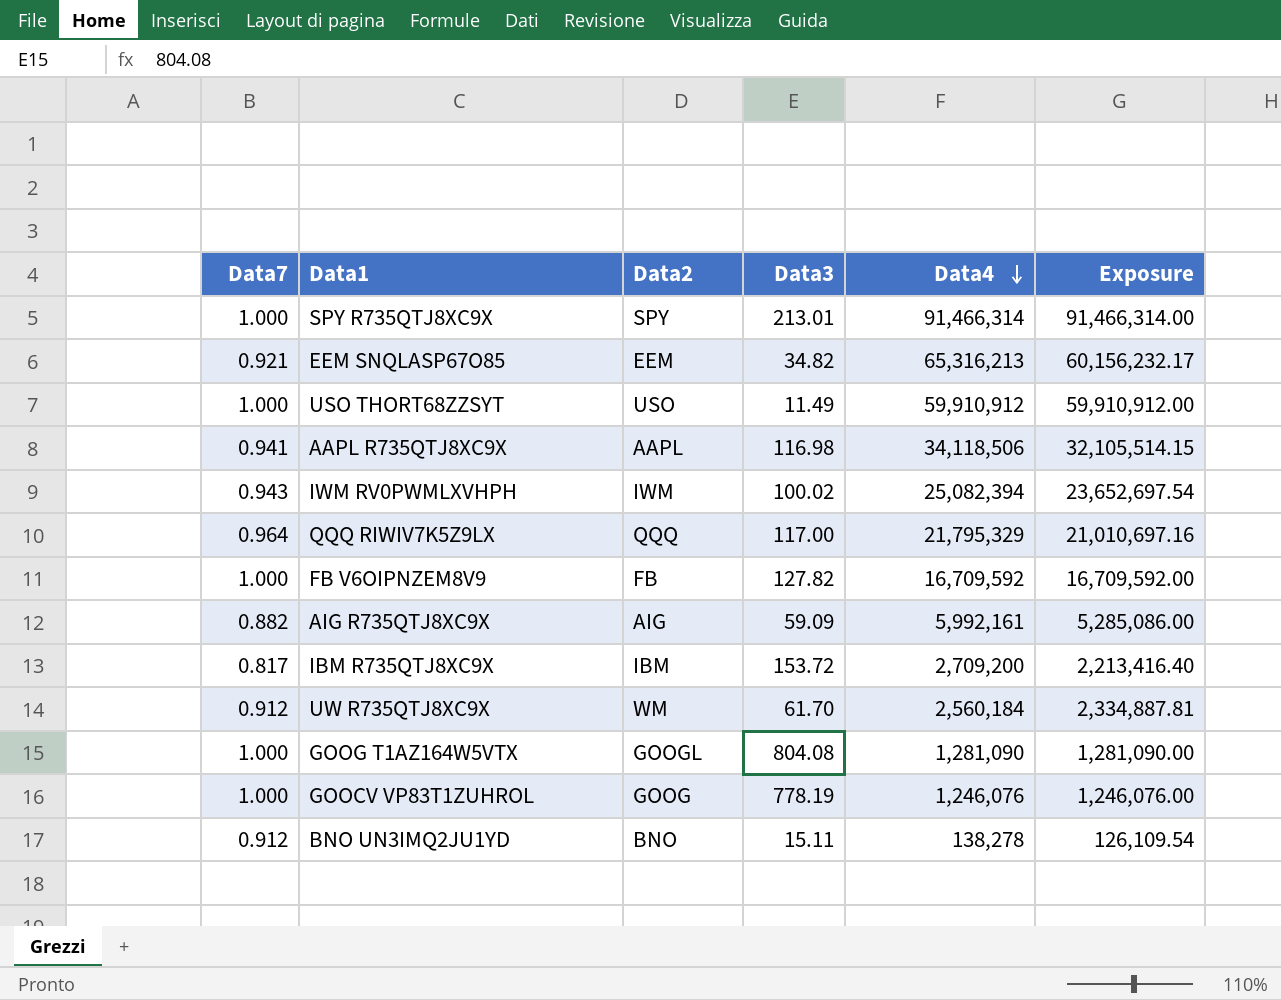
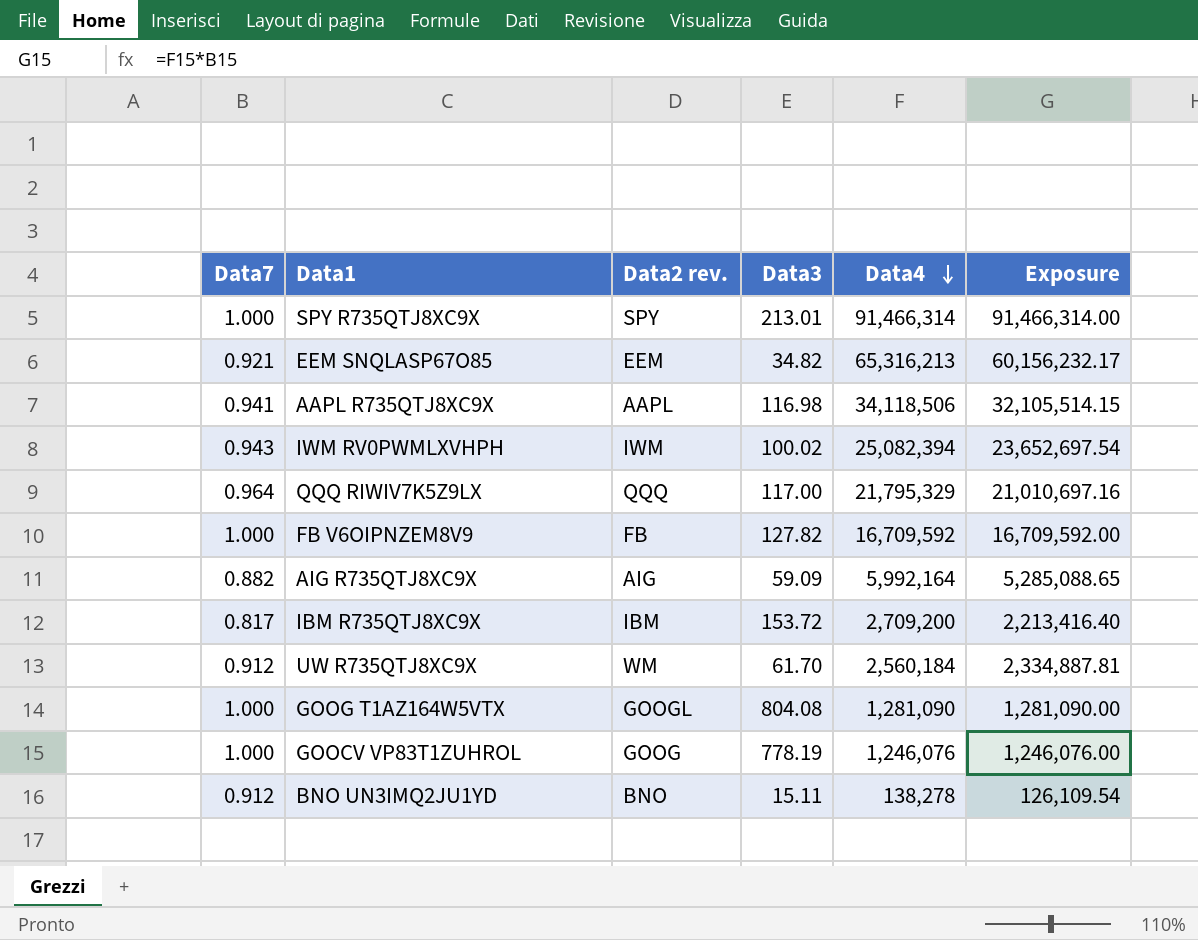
column name: Data2 -> Data2 rev.
row USO THORT68ZZSYT: 1.000 | USO | 11.49 | 59,910,912 | 59,910,912.00 -> none
AIG R735QTJ8XC9X | Data4: 5,992,161 -> 5,992,164
AIG R735QTJ8XC9X | Exposure: 5,285,086.00 -> 5,285,088.65

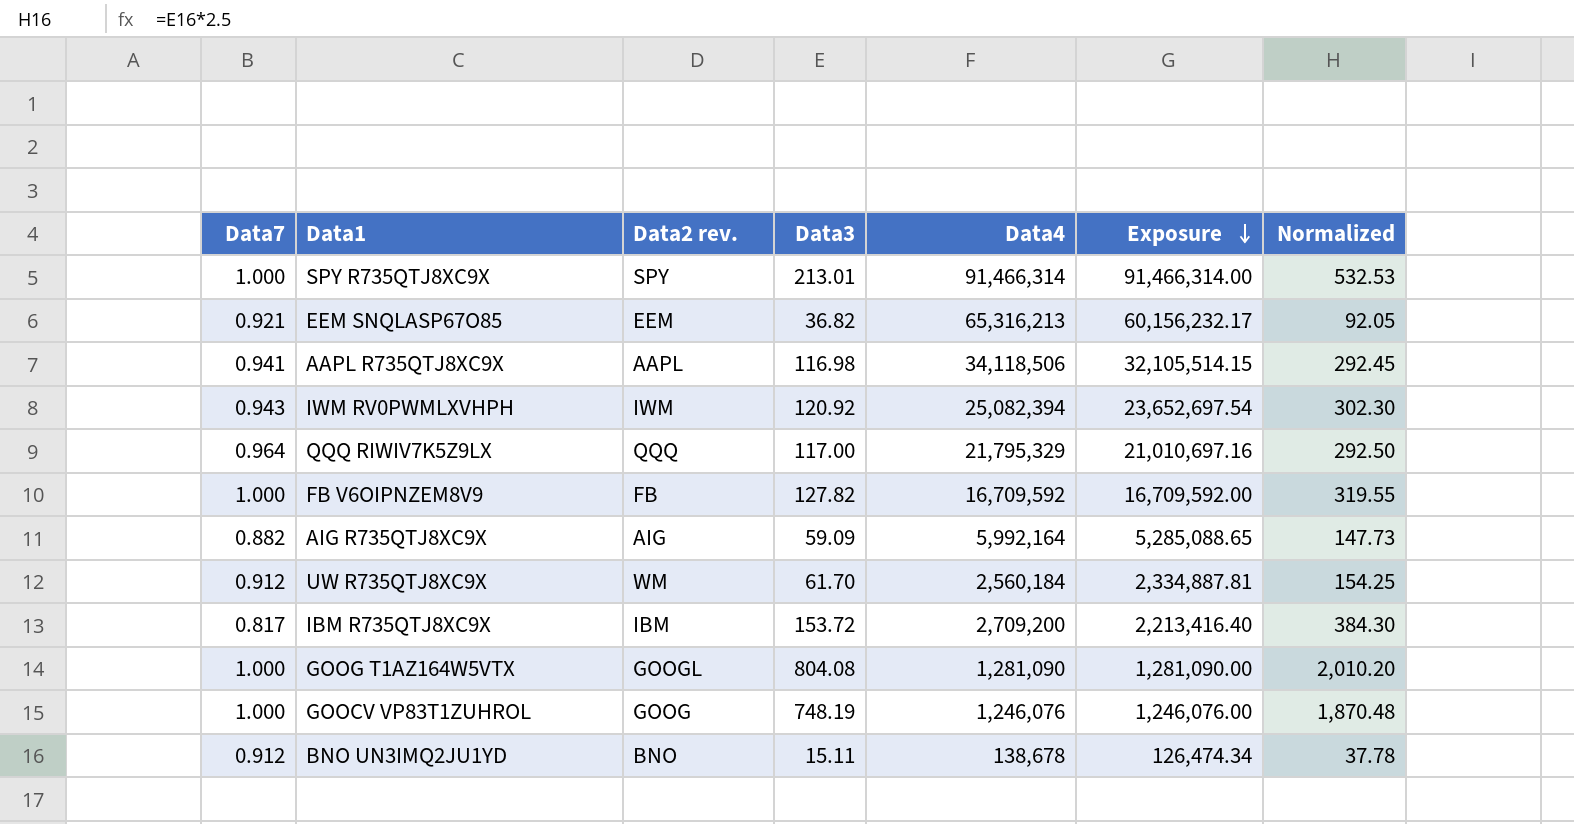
row order: Data4 descending -> Exposure descending
column Normalized | formula: none -> [Data3] * 2.5
EEM SNQLASP67O85 | Data3: 34.82 -> 36.82
IWM RV0PWMLXVHPH | Data3: 100.02 -> 120.92
GOOCV VP83T1ZUHROL | Data3: 778.19 -> 748.19
BNO UN3IMQ2JU1YD | Data4: 138,278 -> 138,678
BNO UN3IMQ2JU1YD | Exposure: 126,109.54 -> 126,474.34

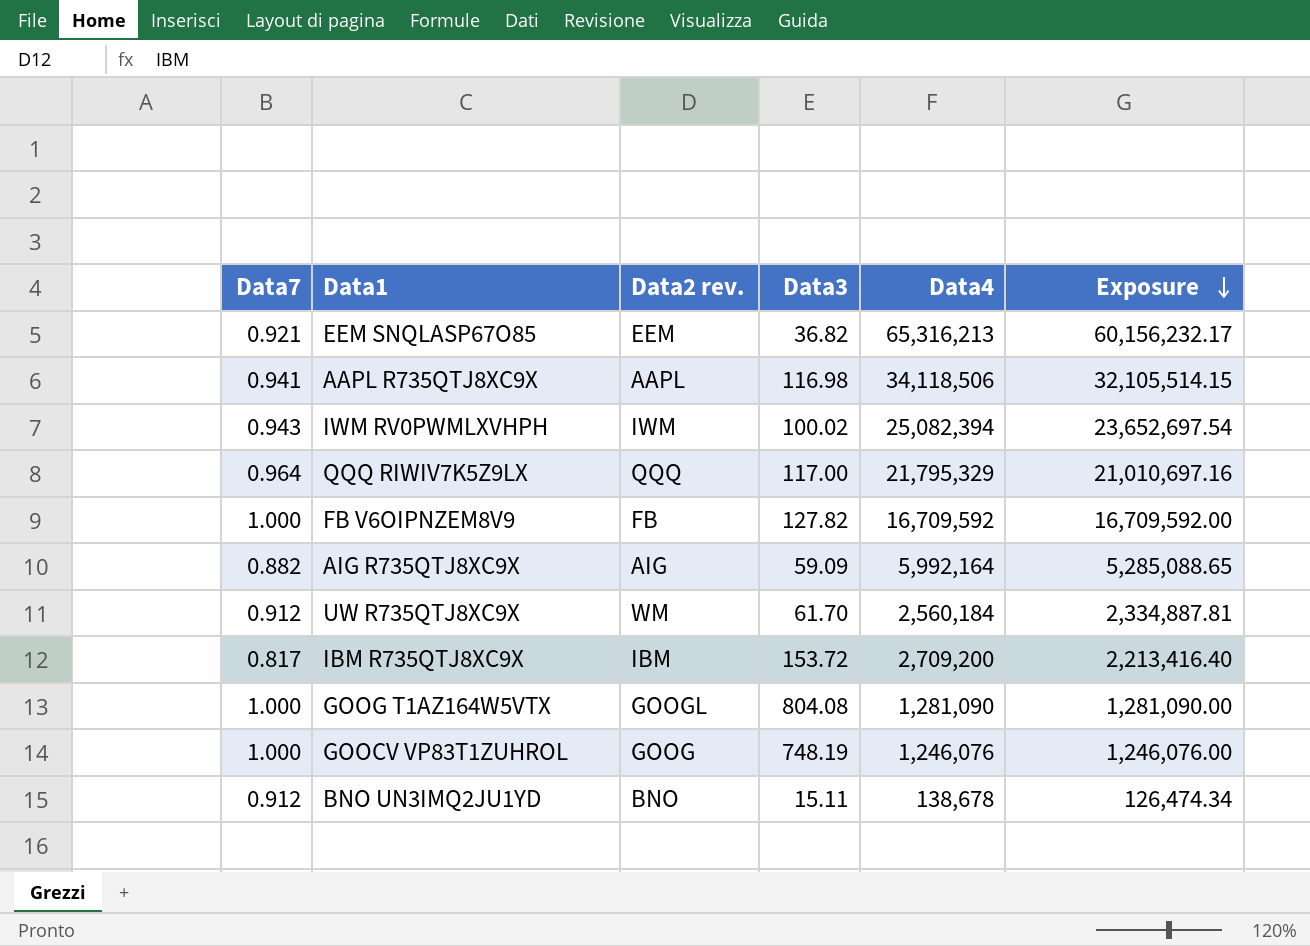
column Normalized | formula: [Data3] * 2.5 -> none
row SPY R735QTJ8XC9X: 1.000 | SPY | 213.01 | 91,466,314 | 91,466,314.00 | 532.53 -> none
IWM RV0PWMLXVHPH | Data3: 120.92 -> 100.02

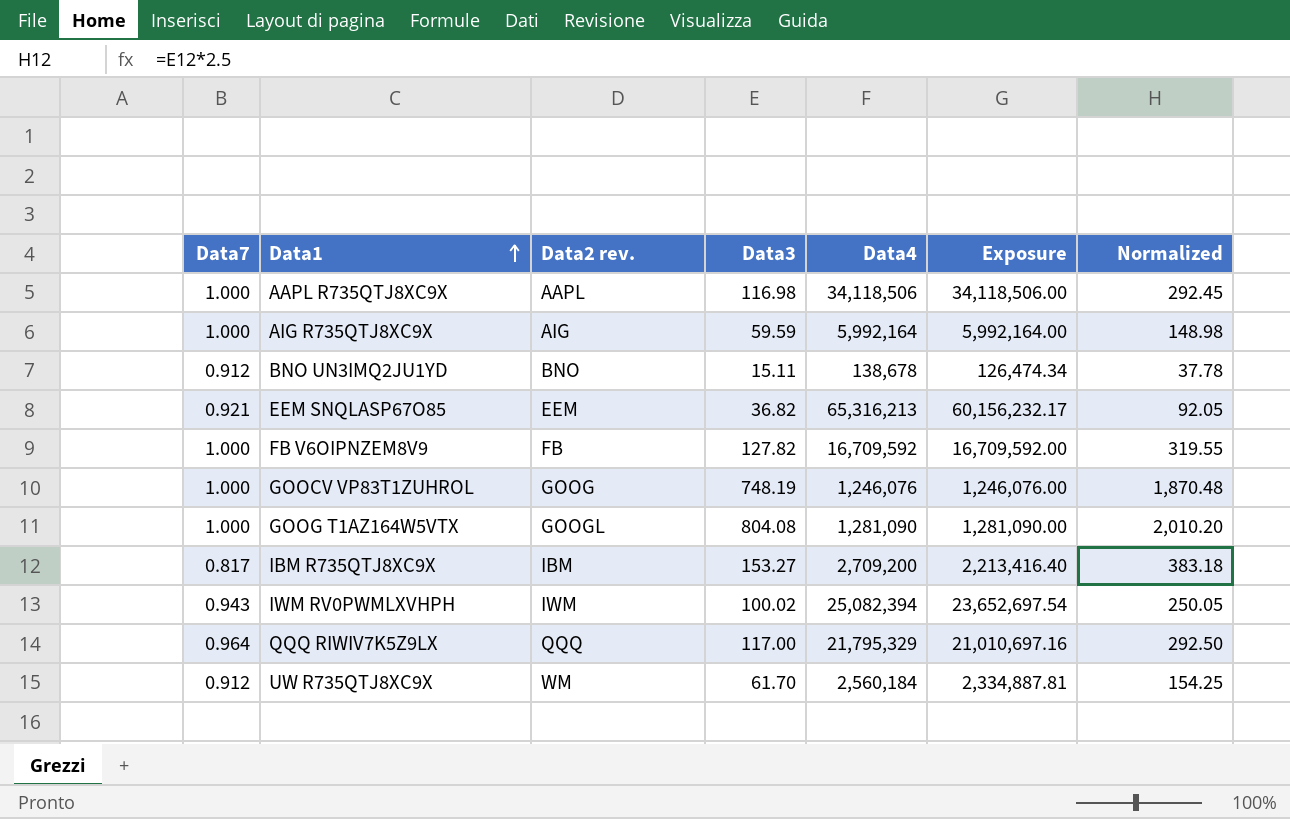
row order: Exposure descending -> Data1 ascending
column Normalized | formula: none -> [Data3] * 2.5
AAPL R735QTJ8XC9X | Data7: 0.941 -> 1.000
AAPL R735QTJ8XC9X | Exposure: 32,105,514.15 -> 34,118,506.00
AIG R735QTJ8XC9X | Data7: 0.882 -> 1.000
AIG R735QTJ8XC9X | Data3: 59.09 -> 59.59
AIG R735QTJ8XC9X | Exposure: 5,285,088.65 -> 5,992,164.00
IBM R735QTJ8XC9X | Data3: 153.72 -> 153.27

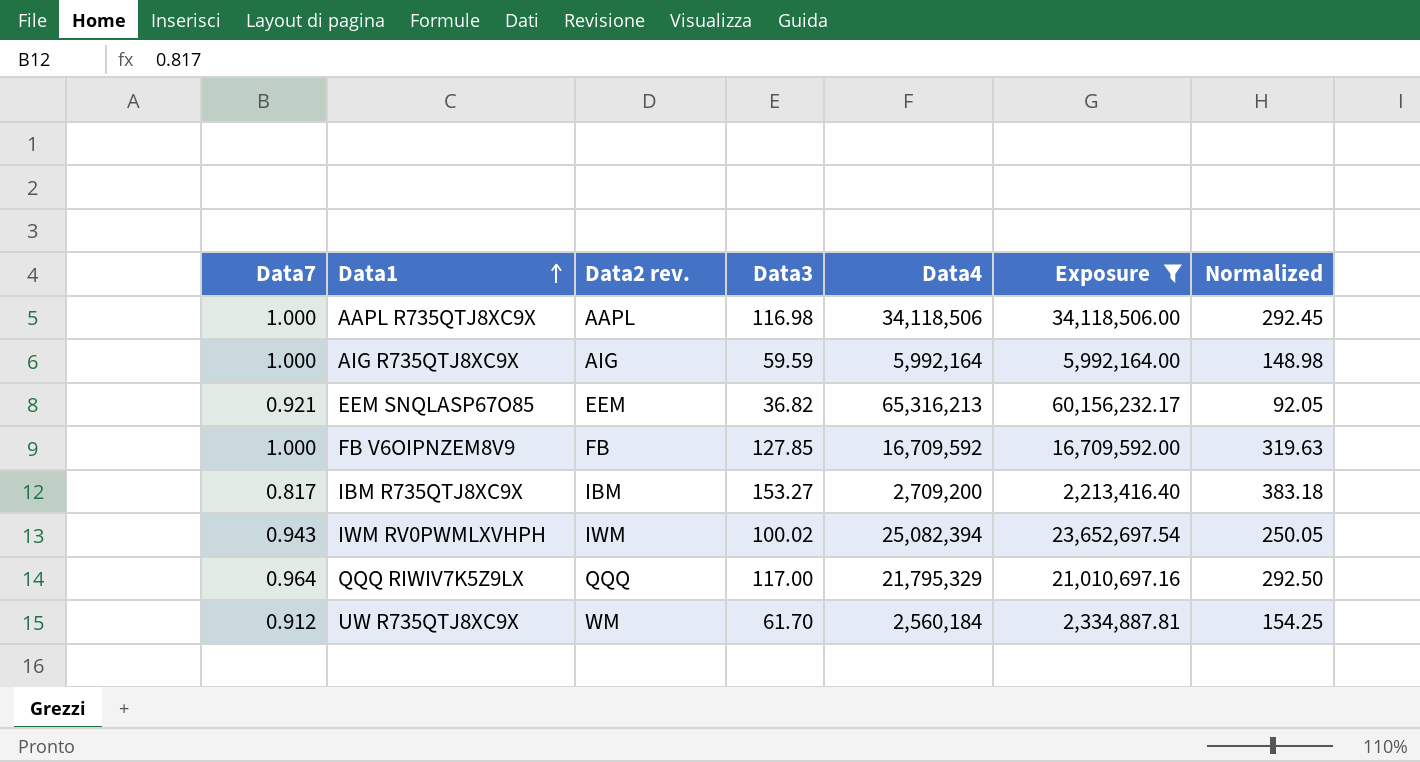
filter: none -> Exposure >= 2,213,416.40
FB V6OIPNZEM8V9 | Data3: 127.82 -> 127.85
FB V6OIPNZEM8V9 | Normalized: 319.55 -> 319.63

